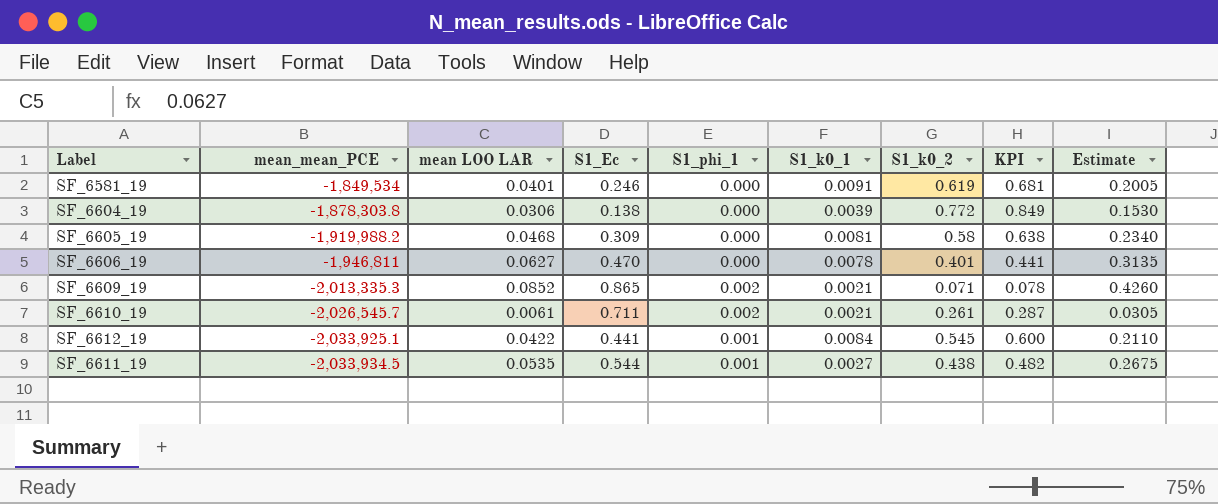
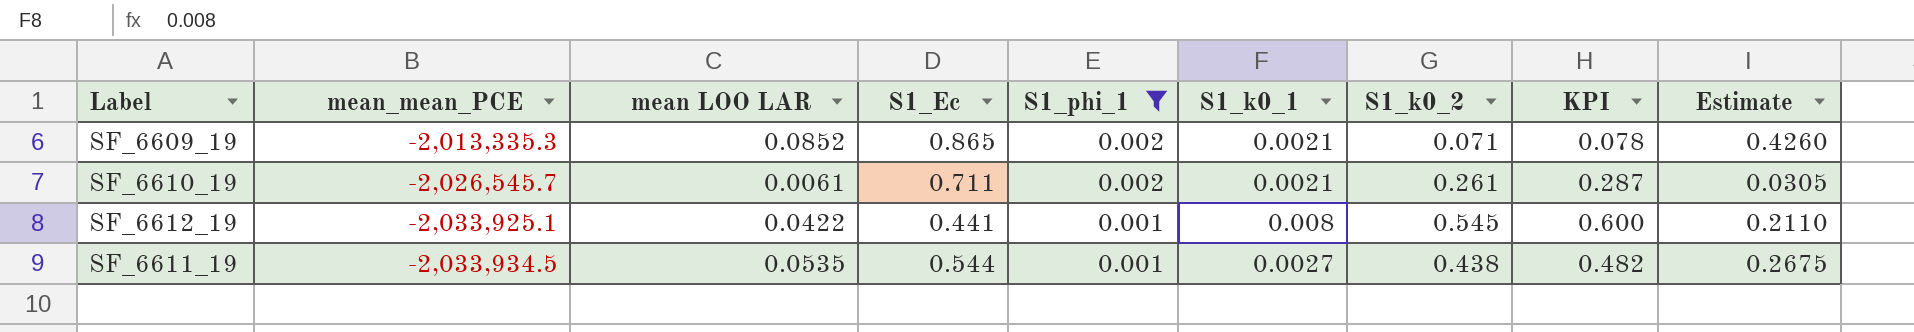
filter: none -> S1_phi_1 != 0.000
SF_6612_19 | S1_k0_1: 0.0084 -> 0.008

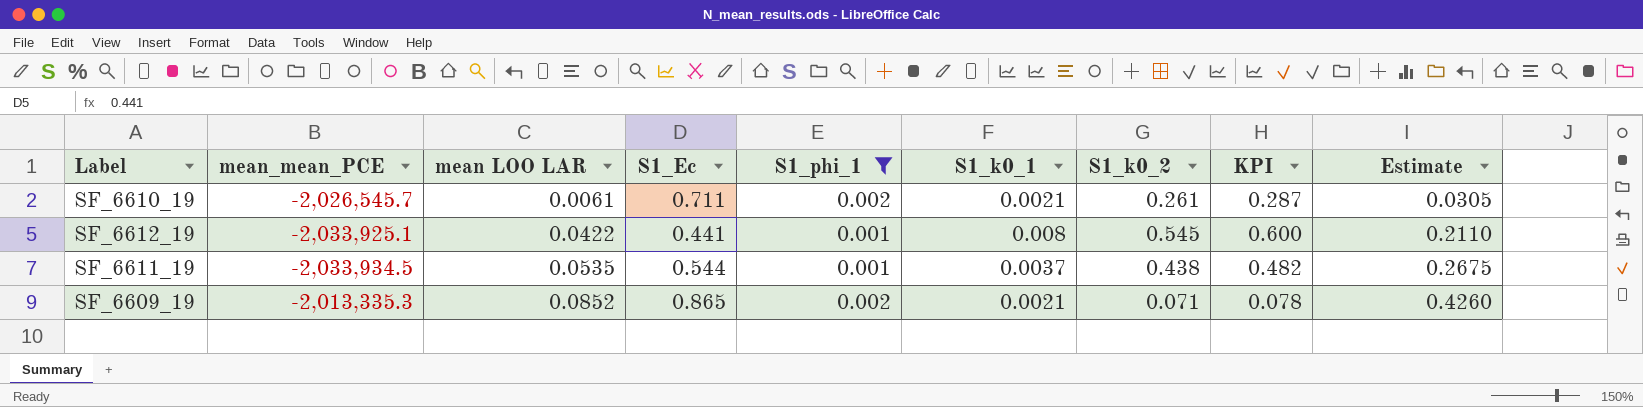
row order: mean_mean_PCE descending -> mean LOO LAR ascending
SF_6611_19 | S1_k0_1: 0.0027 -> 0.0037

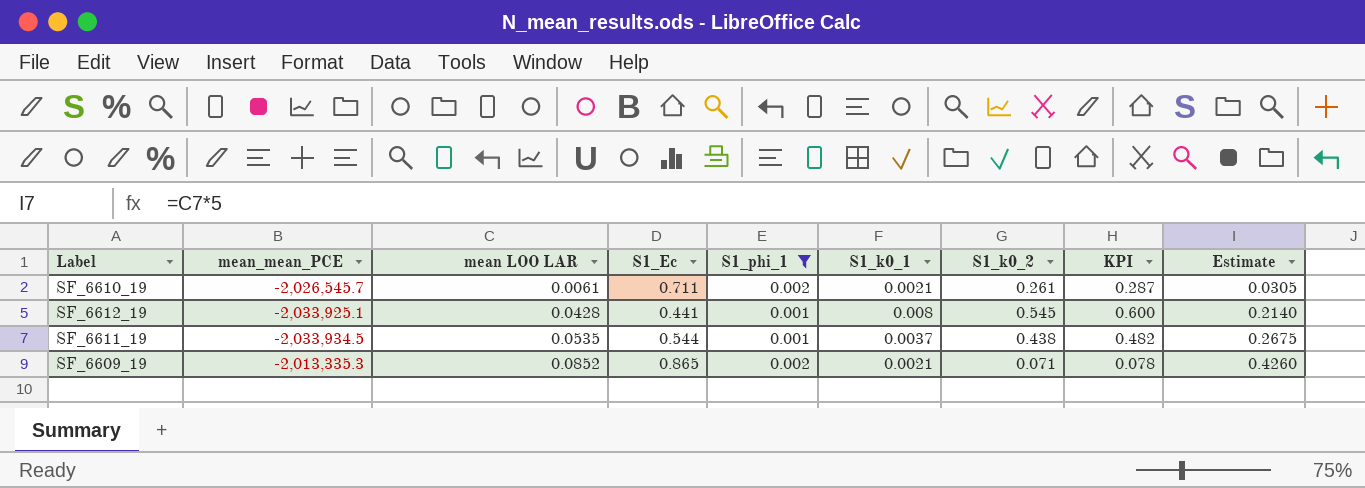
SF_6612_19 | mean LOO LAR: 0.0422 -> 0.0428
SF_6612_19 | Estimate: 0.2110 -> 0.2140

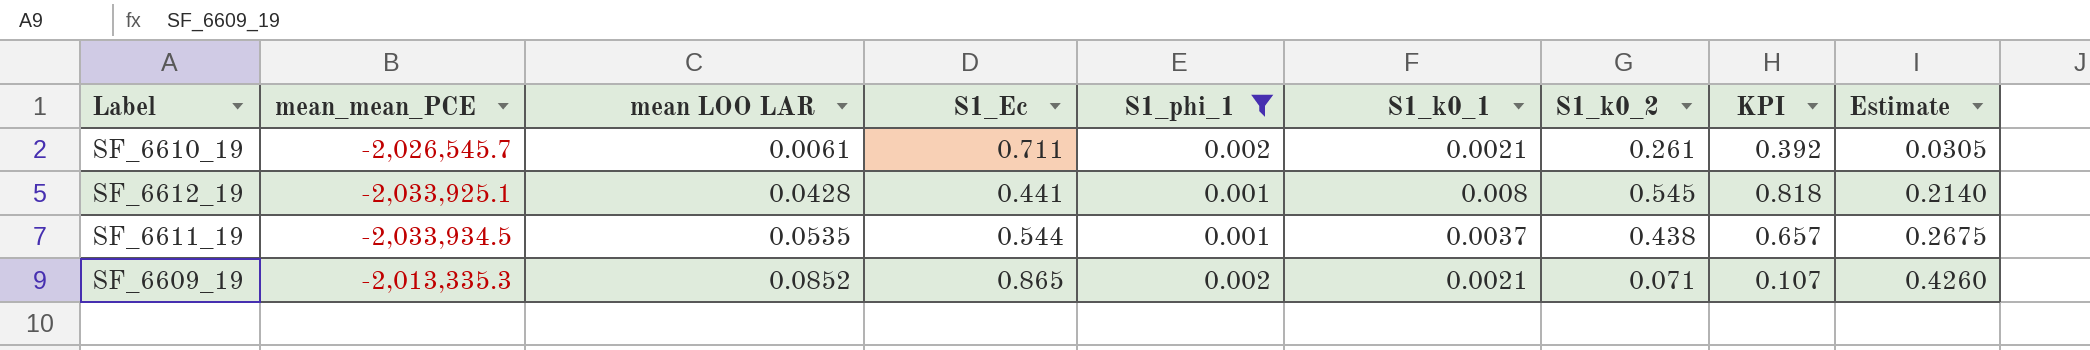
column KPI | formula: [S1_k0_2] * 1.1 -> [S1_k0_2] * 1.5

